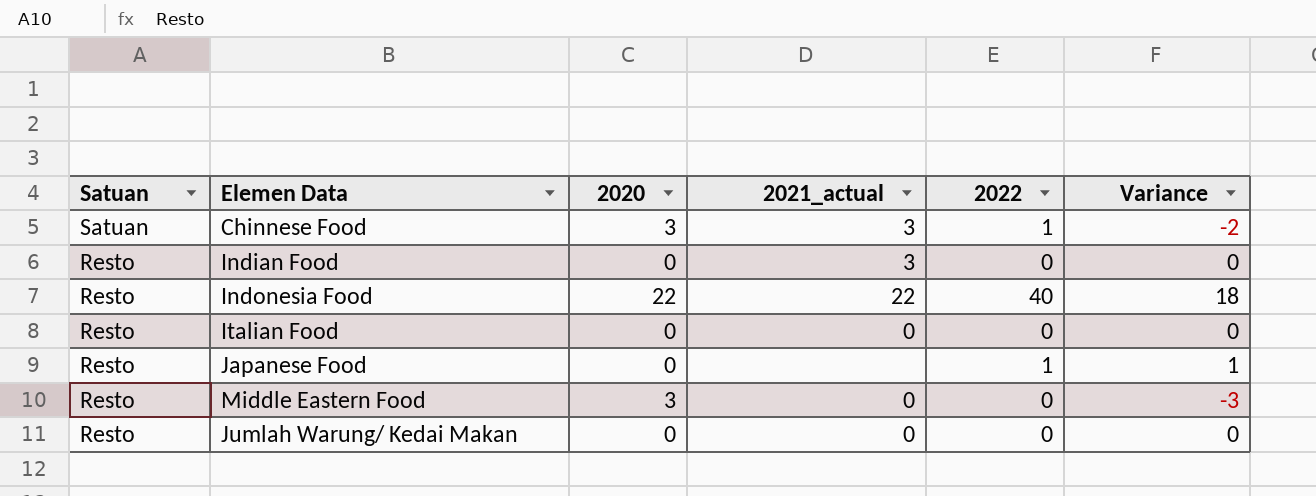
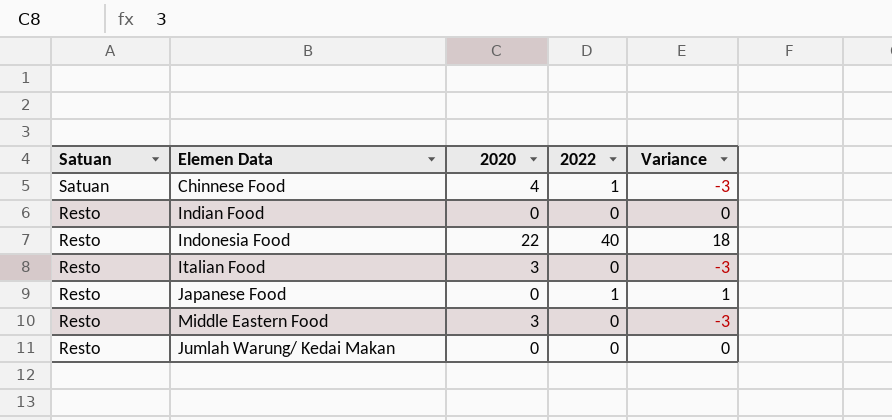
column 2021_actual | position: 4 -> none
Chinnese Food | 2020: 3 -> 4
Chinnese Food | Variance: -2 -> -3
Italian Food | 2020: 0 -> 3
Italian Food | Variance: 0 -> -3

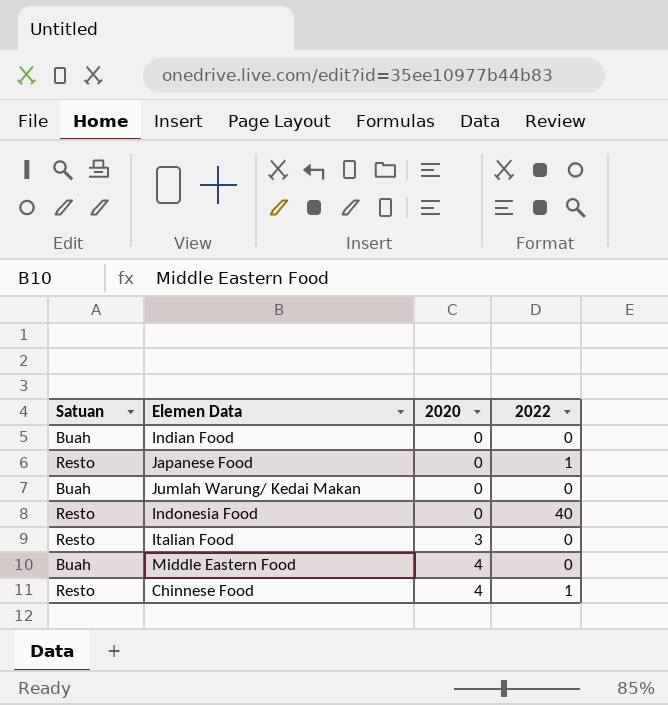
row order: Satuan descending -> 2020 ascending
column Variance | formula: [2022] - [2020] -> none
Indian Food | Satuan: Resto -> Buah
Jumlah Warung/ Kedai Makan | Satuan: Resto -> Buah
Indonesia Food | 2020: 22 -> 0
Middle Eastern Food | Satuan: Resto -> Buah
Middle Eastern Food | 2020: 3 -> 4
Chinnese Food | Satuan: Satuan -> Resto

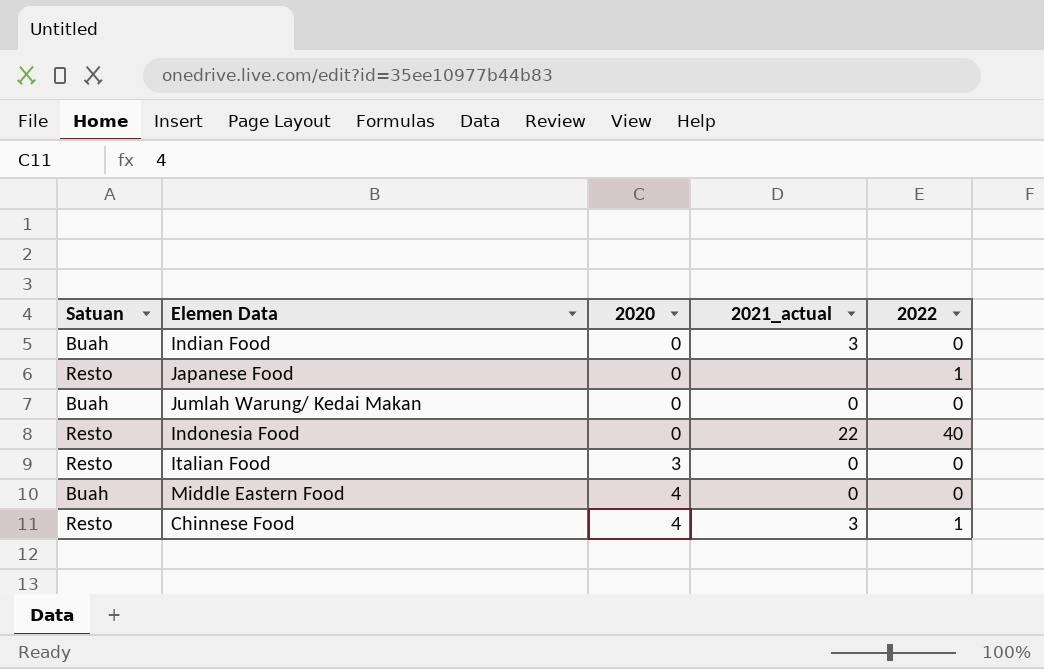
column 2021_actual | position: none -> 4

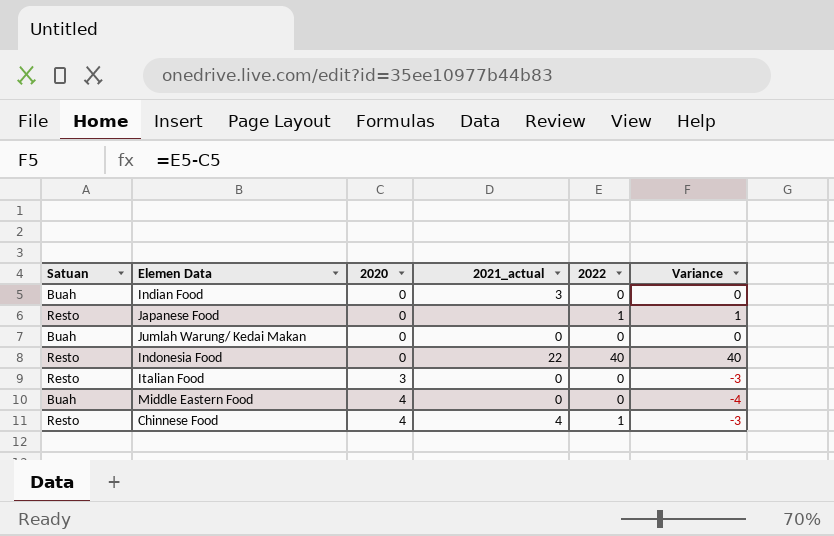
column Variance | formula: none -> [2022] - [2020]
Chinnese Food | 2021_actual: 3 -> 4

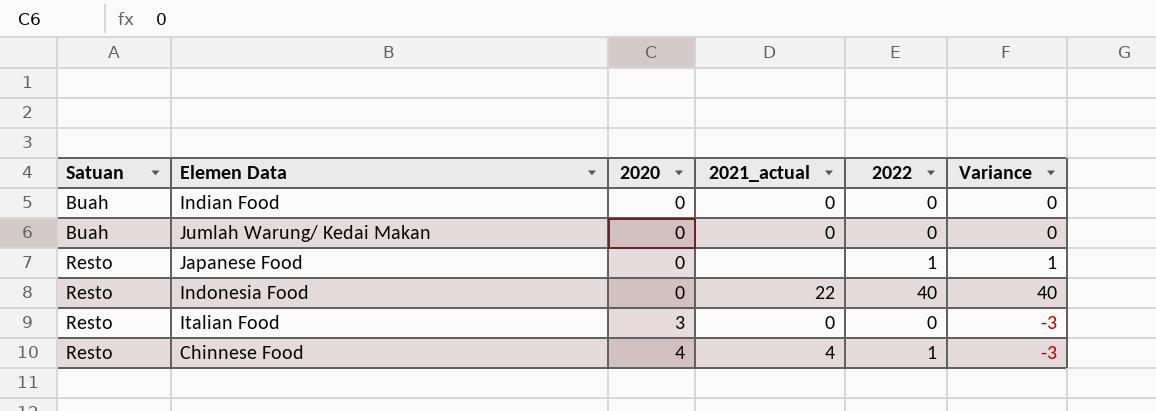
row order: 2020 ascending -> Satuan ascending
row Middle Eastern Food: Buah | 4 | 0 | 0 | -4 -> none
Indian Food | 2021_actual: 3 -> 0

